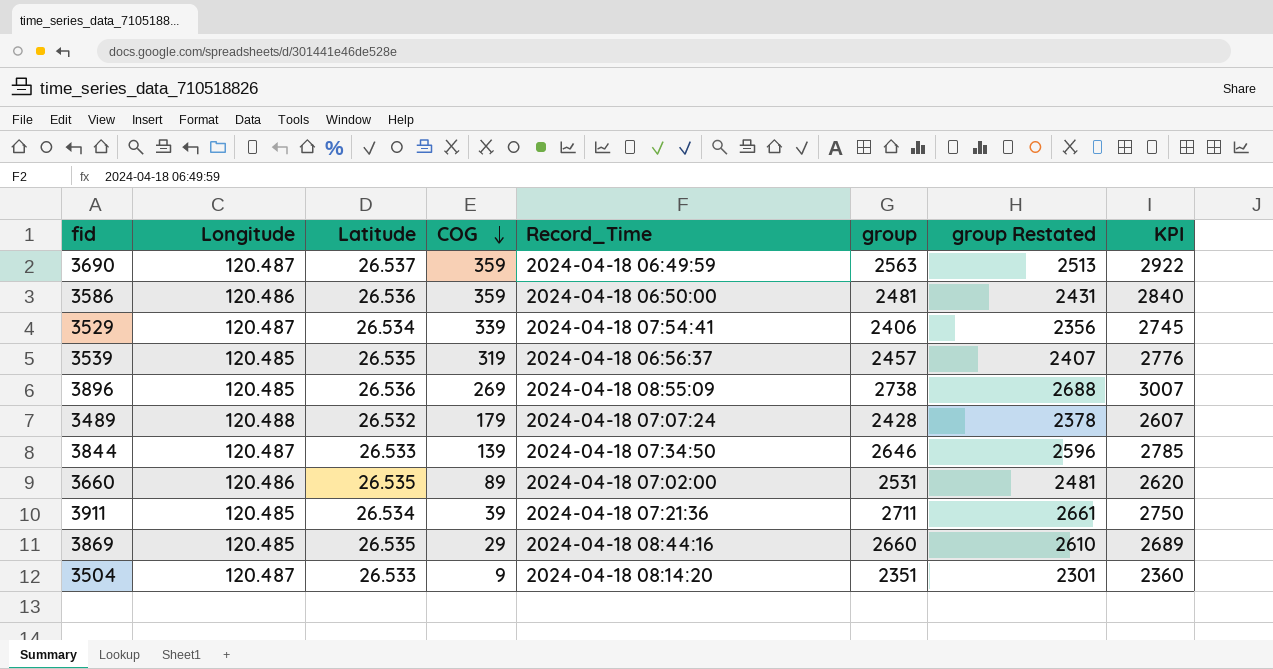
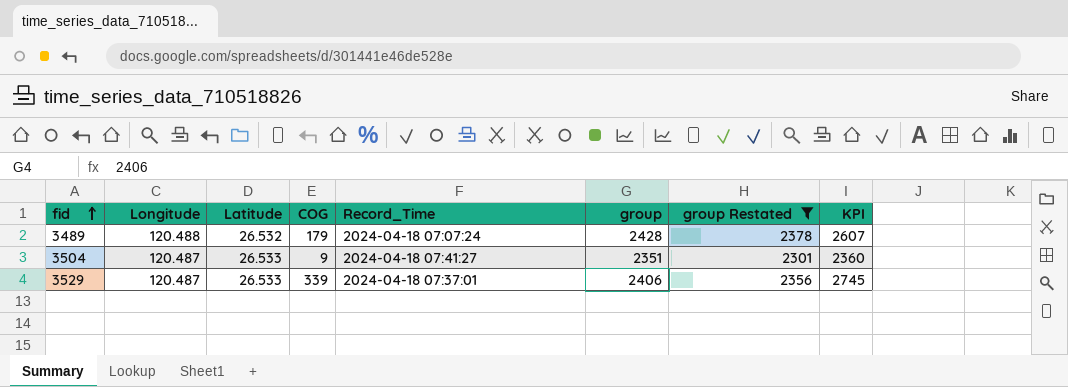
filter: none -> group Restated <= 2378
row order: COG descending -> fid ascending
3504 | Record_Time: 2024-04-18 08:14:20 -> 2024-04-18 07:41:27
3529 | Latitude: 26.534 -> 26.533
3529 | Record_Time: 2024-04-18 07:54:41 -> 2024-04-18 07:37:01

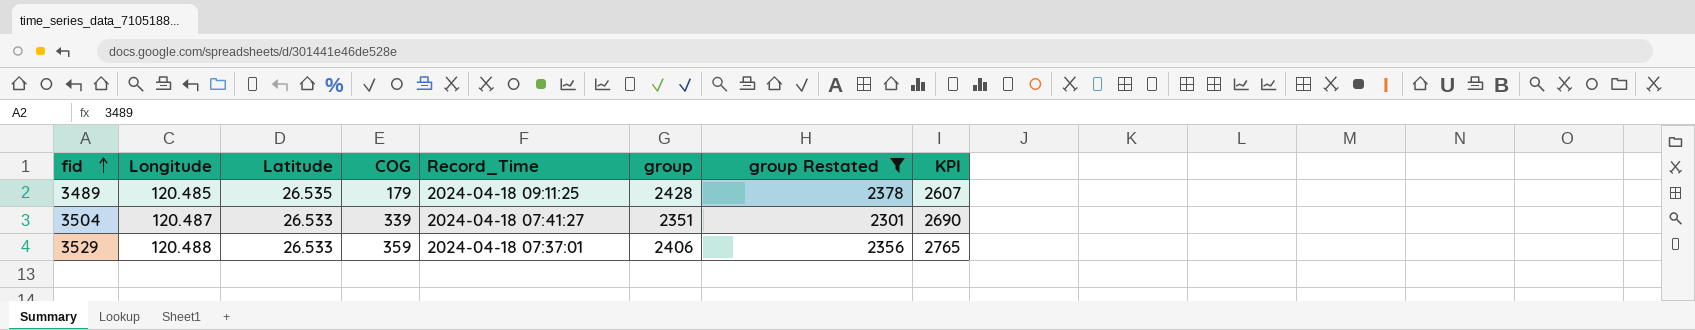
3489 | Longitude: 120.488 -> 120.485
3489 | Latitude: 26.532 -> 26.535
3489 | Record_Time: 2024-04-18 07:07:24 -> 2024-04-18 09:11:25
3504 | COG: 9 -> 339
3504 | KPI: 2360 -> 2690
3529 | Longitude: 120.487 -> 120.488
3529 | COG: 339 -> 359
3529 | KPI: 2745 -> 2765

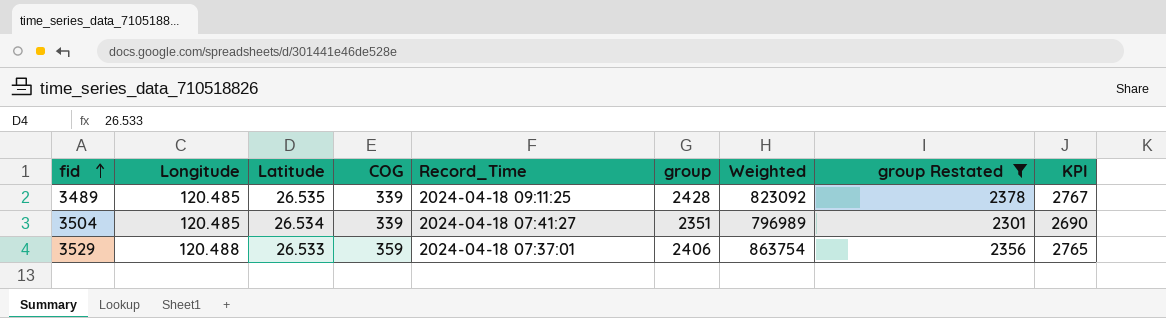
column Weighted | formula: none -> [COG] * [group]
3489 | COG: 179 -> 339
3489 | KPI: 2607 -> 2767
3504 | Longitude: 120.487 -> 120.485
3504 | Latitude: 26.533 -> 26.534

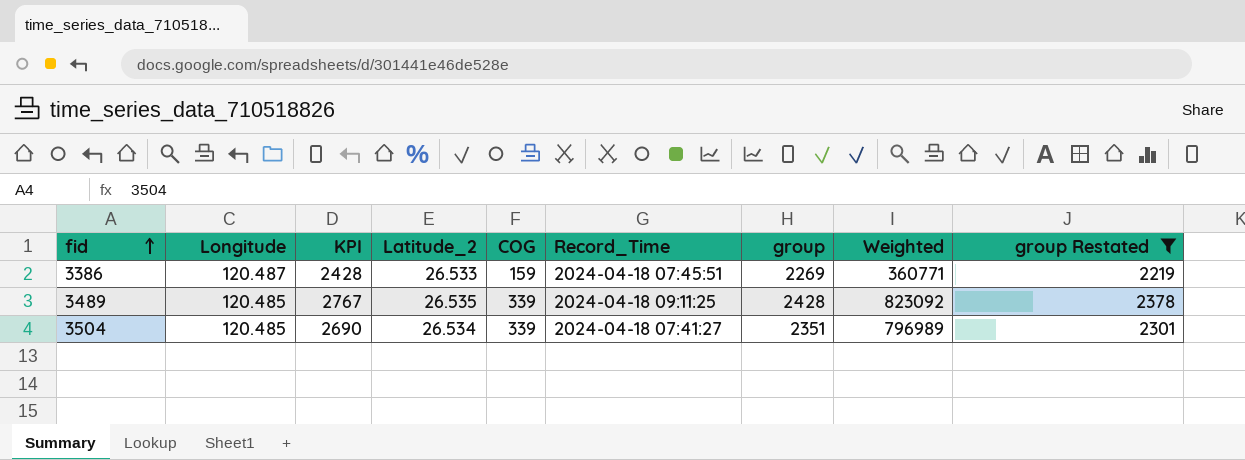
column KPI | position: 9 -> 3
column name: Latitude -> Latitude_2
row 3529: 120.488 | 26.533 | 359 | 2024-04-18 07:37:01 | 2406 | 863754 | 2356 | 2765 -> none
row 3386: none -> 120.487 | 2428 | 26.533 | 159 | 2024-04-18 07:45:51 | 2269 | 360771 | 2219

